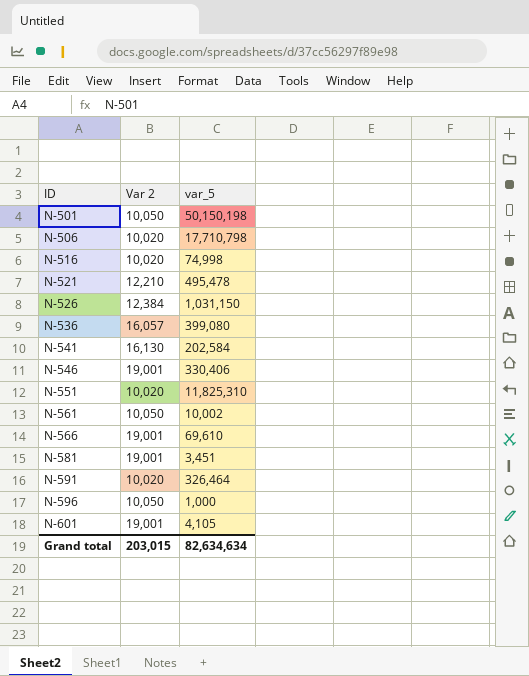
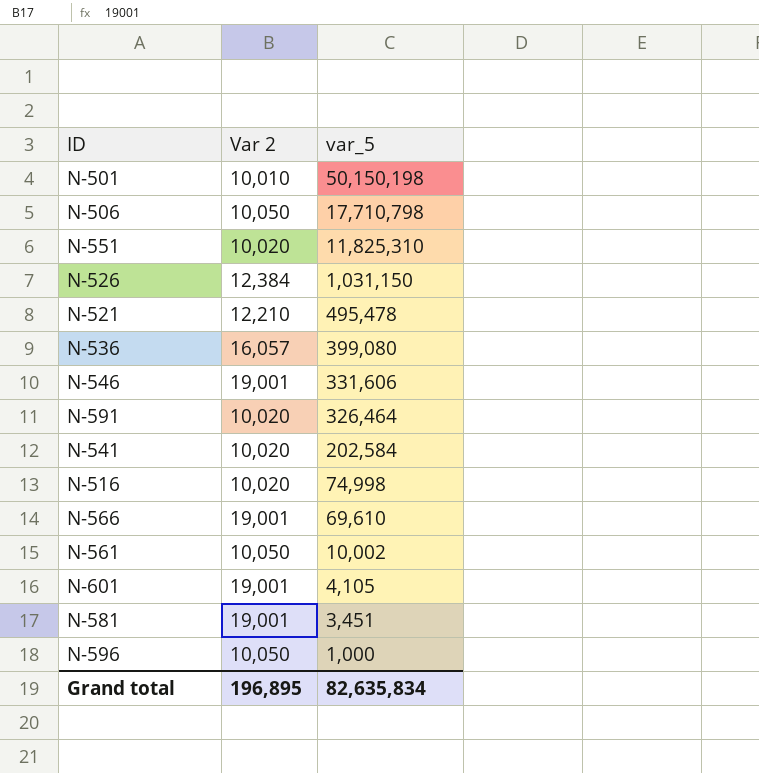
row order: ID ascending -> var_5 descending
N-501 | Var 2: 10,050 -> 10,010
N-506 | Var 2: 10,020 -> 10,050
N-546 | var_5: 330,406 -> 331,606
N-541 | Var 2: 16,130 -> 10,020
Grand total | Var 2: 203,015 -> 196,895
Grand total | var_5: 82,634,634 -> 82,635,834

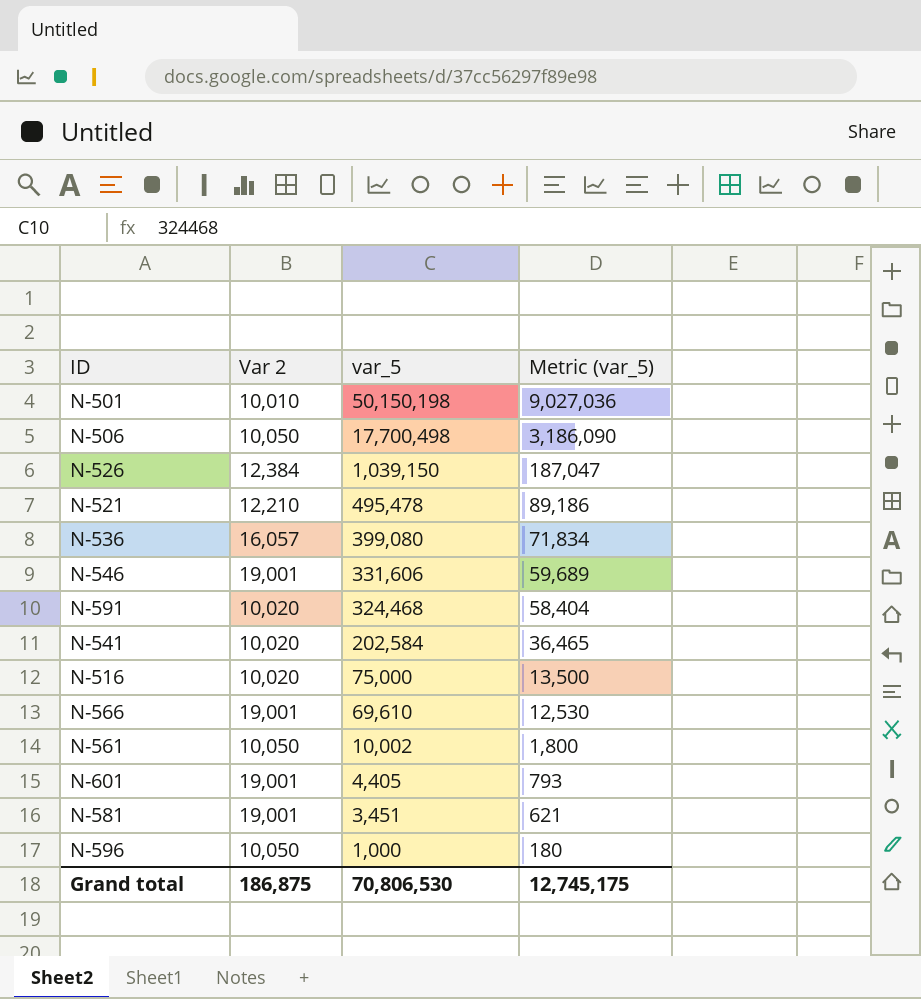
column Metric (var_5) | formula: none -> [var_5] * 0.18
row N-551: 10,020 | 11,825,310 -> none
N-506 | var_5: 17,710,798 -> 17,700,498
N-526 | var_5: 1,031,150 -> 1,039,150
N-591 | var_5: 326,464 -> 324,468
N-516 | var_5: 74,998 -> 75,000
N-601 | var_5: 4,105 -> 4,405
Grand total | Var 2: 196,895 -> 186,875
Grand total | var_5: 82,635,834 -> 70,806,530

